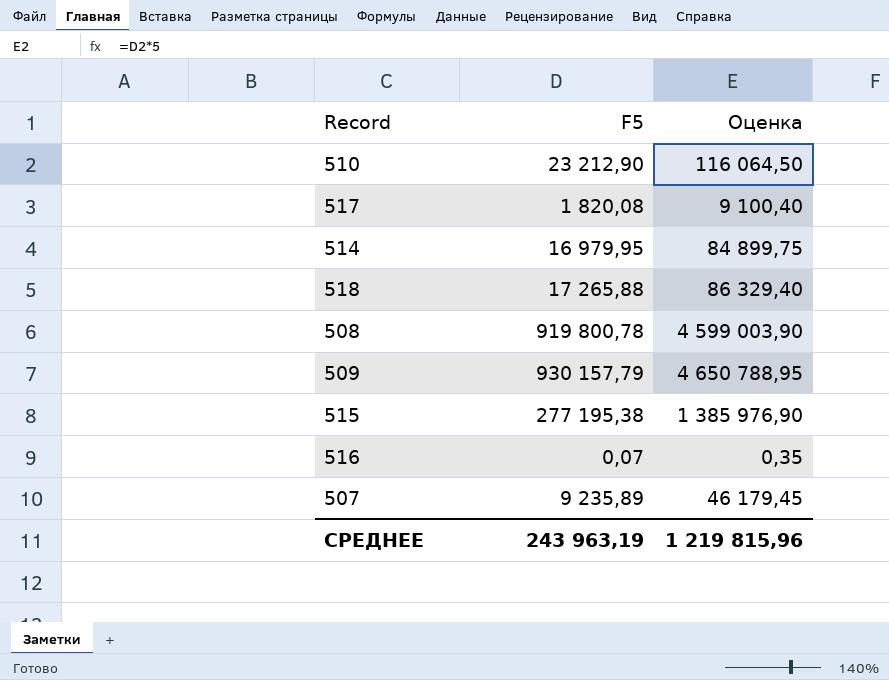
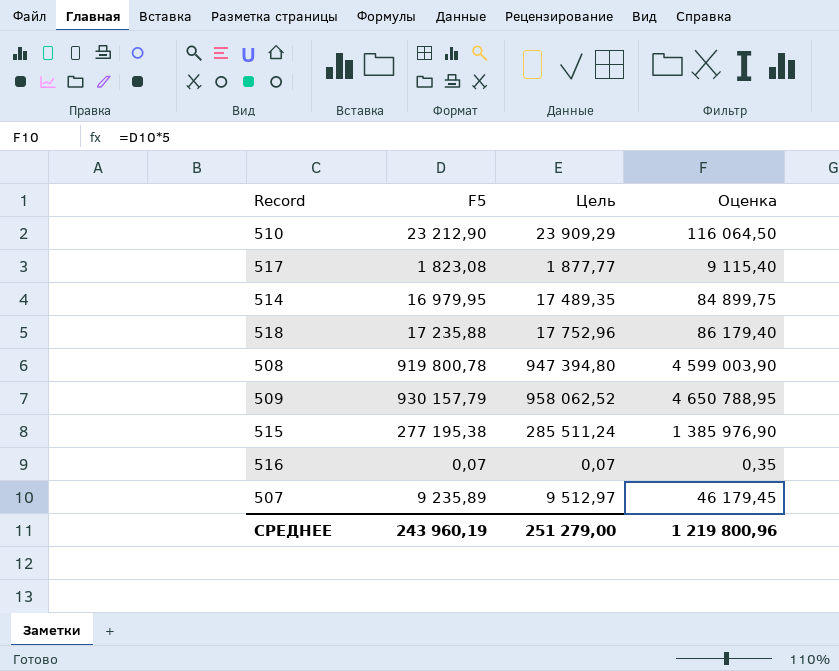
column Цель | formula: none -> [F5] * 1,03
517 | F5: 1 820,08 -> 1 823,08
517 | Оценка: 9 100,40 -> 9 115,40
518 | F5: 17 265,88 -> 17 235,88
518 | Оценка: 86 329,40 -> 86 179,40
СРЕДНЕЕ | F5: 243 963,19 -> 243 960,19
СРЕДНЕЕ | Оценка: 1 219 815,96 -> 1 219 800,96

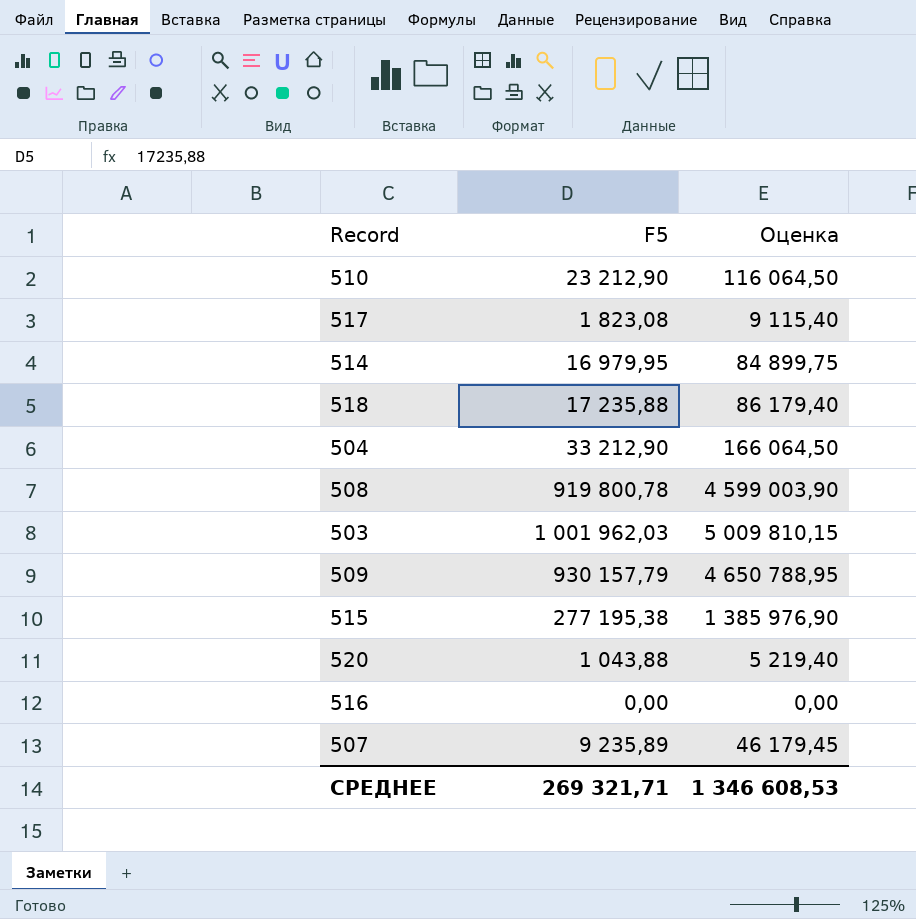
column Цель | formula: [F5] * 1,03 -> none
row 504: none -> 33 212,90 | 166 064,50
row 503: none -> 1 001 962,03 | 5 009 810,15
row 520: none -> 1 043,88 | 5 219,40
516 | F5: 0,07 -> 0,00
516 | Оценка: 0,35 -> 0,00
СРЕДНЕЕ | F5: 243 960,19 -> 269 321,71
СРЕДНЕЕ | Оценка: 1 219 800,96 -> 1 346 608,53

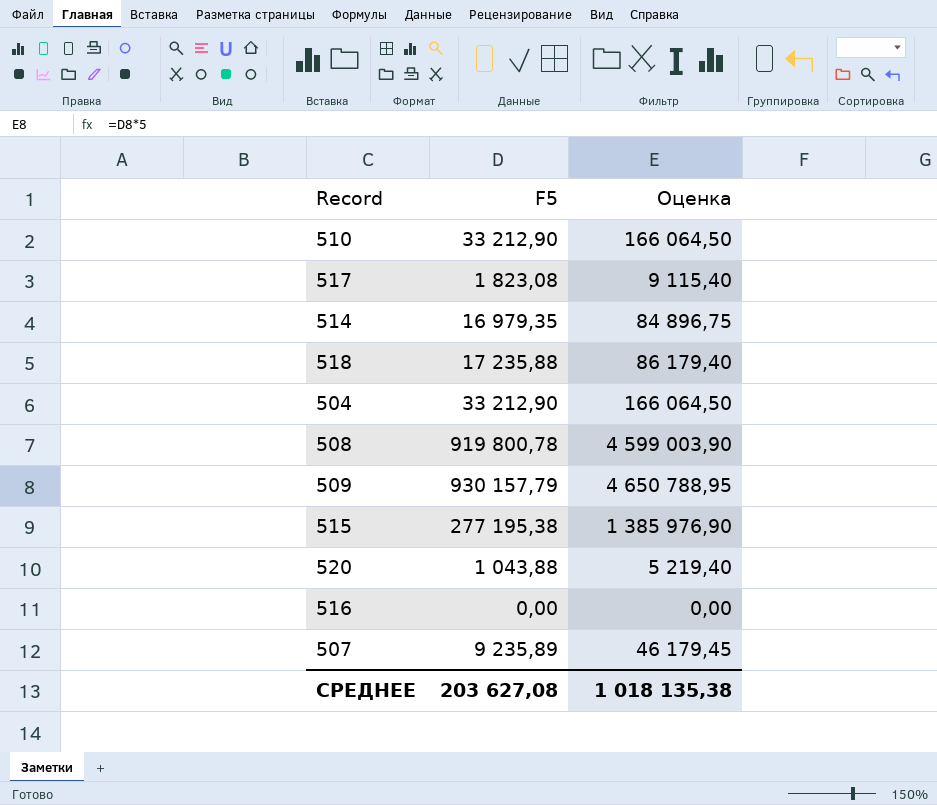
row 503: 1 001 962,03 | 5 009 810,15 -> none
510 | F5: 23 212,90 -> 33 212,90
510 | Оценка: 116 064,50 -> 166 064,50
514 | F5: 16 979,95 -> 16 979,35
514 | Оценка: 84 899,75 -> 84 896,75
СРЕДНЕЕ | F5: 269 321,71 -> 203 627,08
СРЕДНЕЕ | Оценка: 1 346 608,53 -> 1 018 135,38

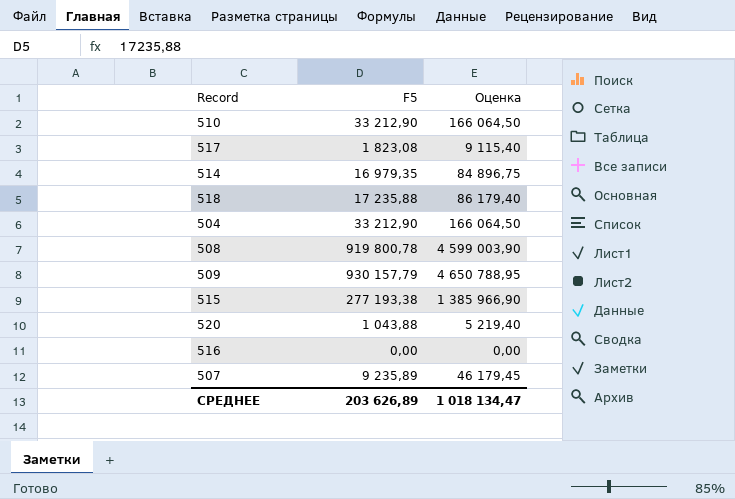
515 | F5: 277 195,38 -> 277 193,38
515 | Оценка: 1 385 976,90 -> 1 385 966,90
СРЕДНЕЕ | F5: 203 627,08 -> 203 626,89
СРЕДНЕЕ | Оценка: 1 018 135,38 -> 1 018 134,47

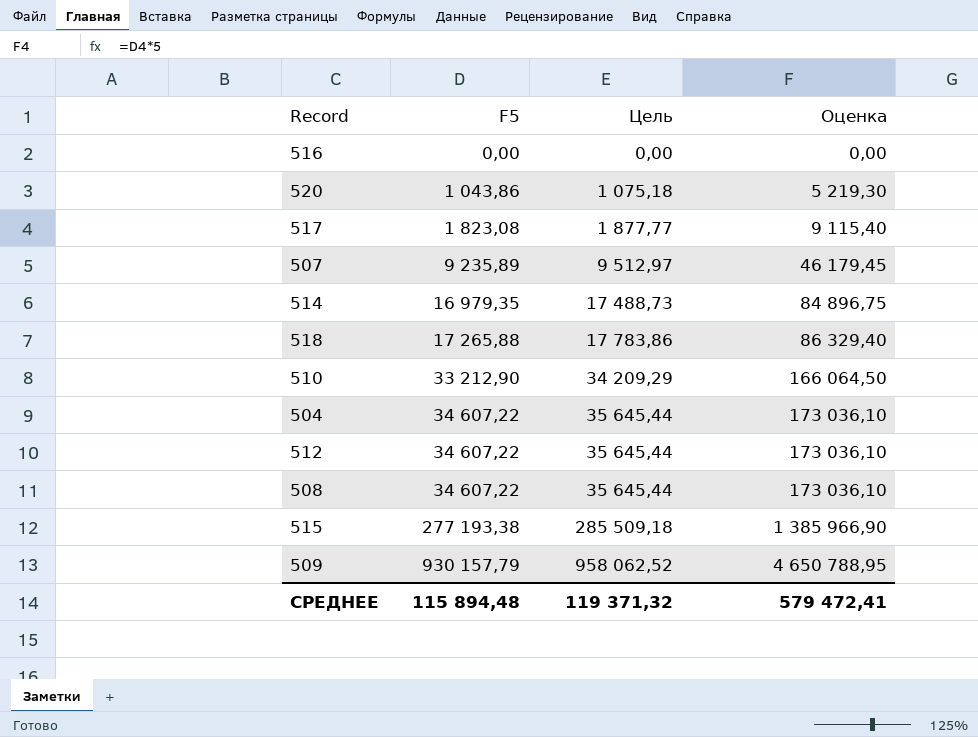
row order: none -> F5 ascending
column Цель | formula: none -> [F5] * 1,03
520 | F5: 1 043,88 -> 1 043,86
520 | Оценка: 5 219,40 -> 5 219,30
518 | F5: 17 235,88 -> 17 265,88
518 | Оценка: 86 179,40 -> 86 329,40
504 | F5: 33 212,90 -> 34 607,22
504 | Оценка: 166 064,50 -> 173 036,10
row 512: none -> 34 607,22 | 35 645,44 | 173 036,10
508 | F5: 919 800,78 -> 34 607,22
508 | Оценка: 4 599 003,90 -> 173 036,10
СРЕДНЕЕ | F5: 203 626,89 -> 115 894,48
СРЕДНЕЕ | Оценка: 1 018 134,47 -> 579 472,41

